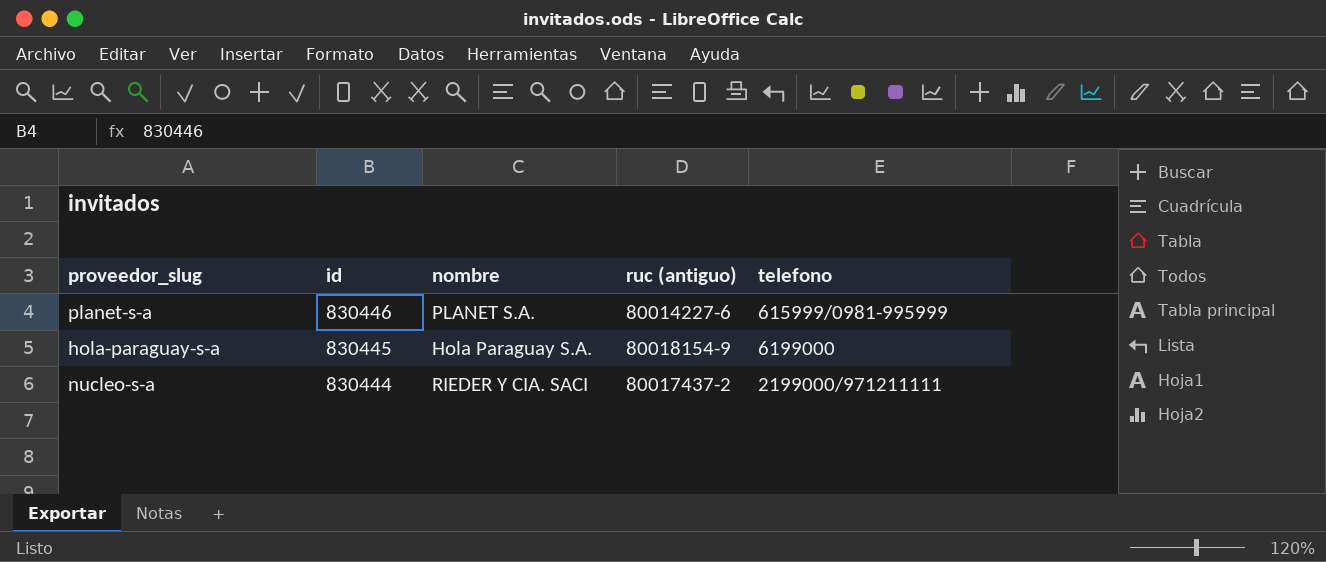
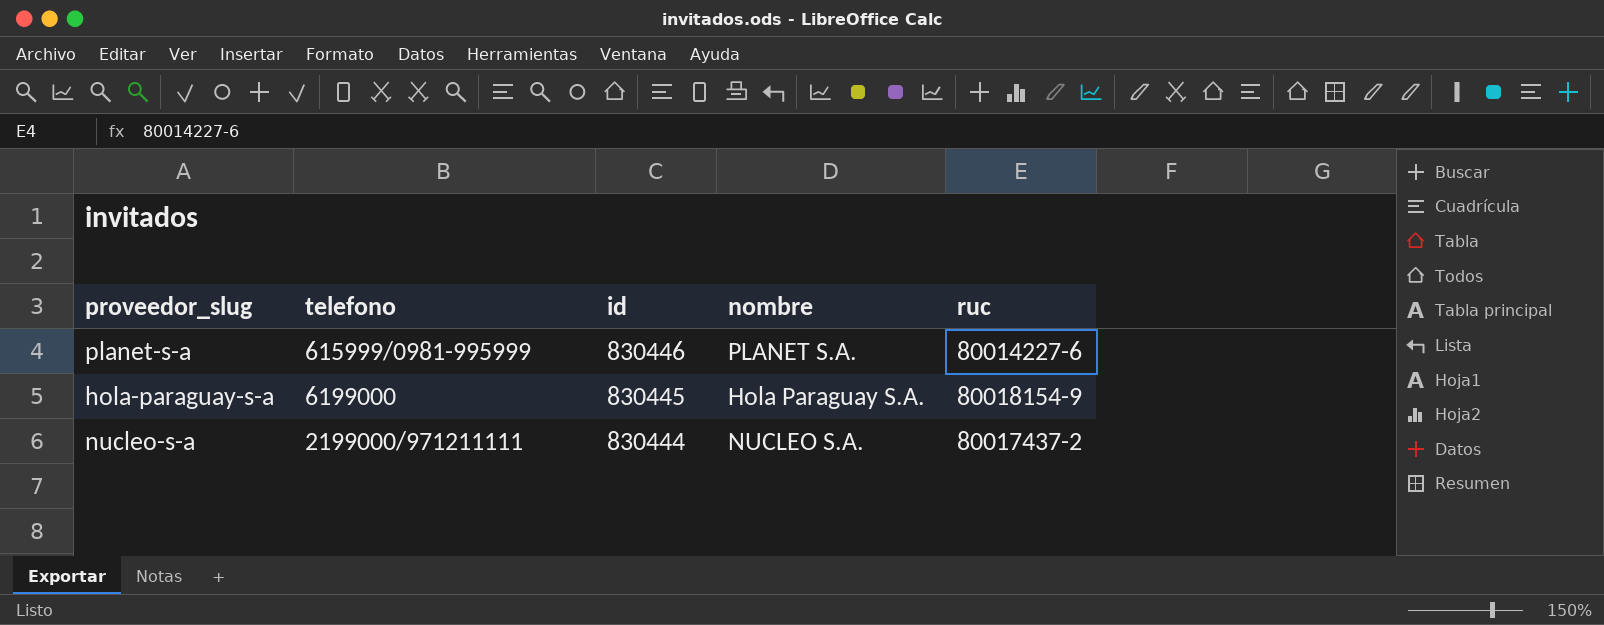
column telefono | position: 5 -> 2
column name: ruc (antiguo) -> ruc
nucleo-s-a | nombre: RIEDER Y CIA. SACI -> NUCLEO S.A.

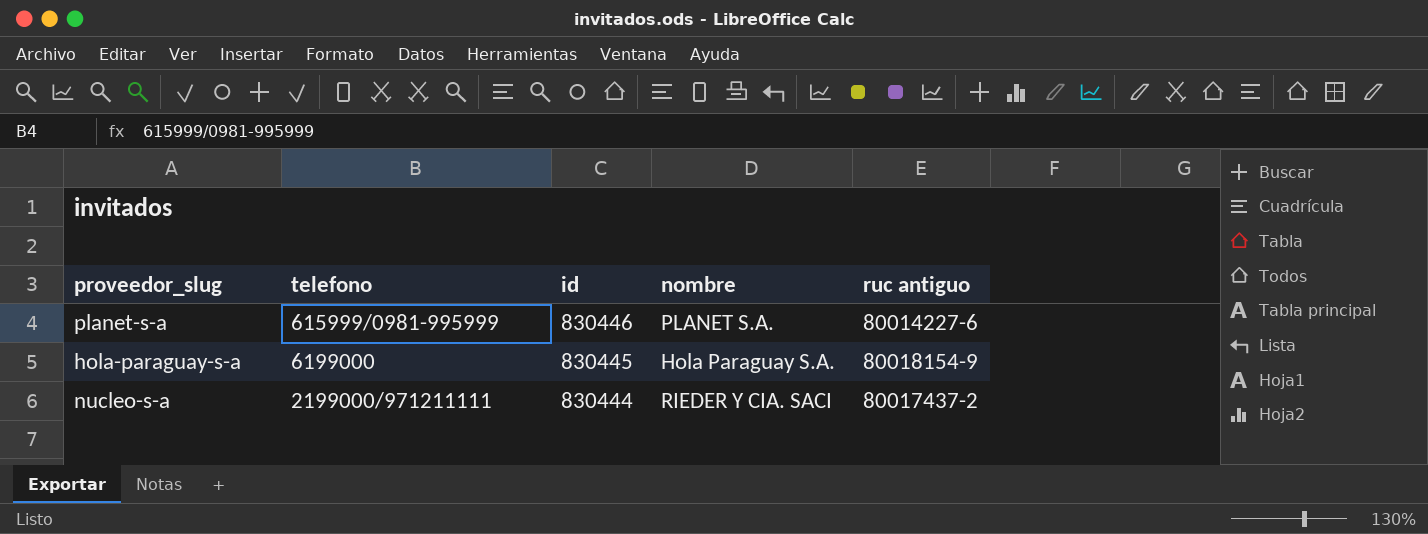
column name: ruc -> ruc antiguo
nucleo-s-a | nombre: NUCLEO S.A. -> RIEDER Y CIA. SACI

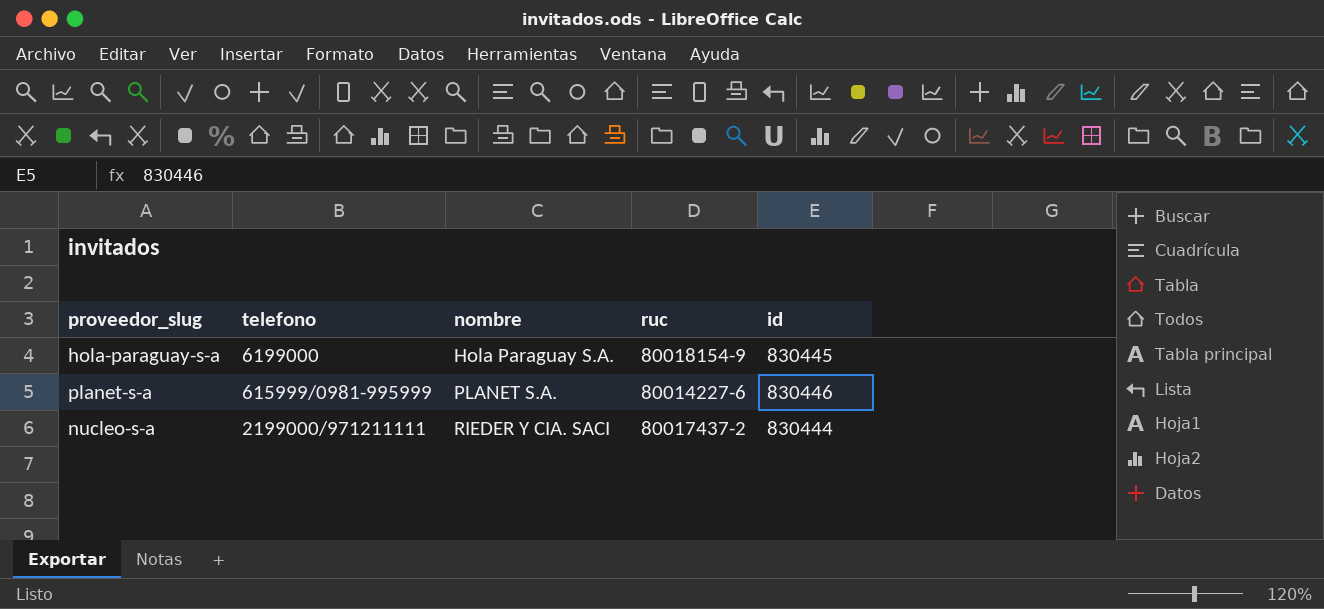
row order: id descending -> nombre ascending
column name: ruc antiguo -> ruc
column id | position: 3 -> 5

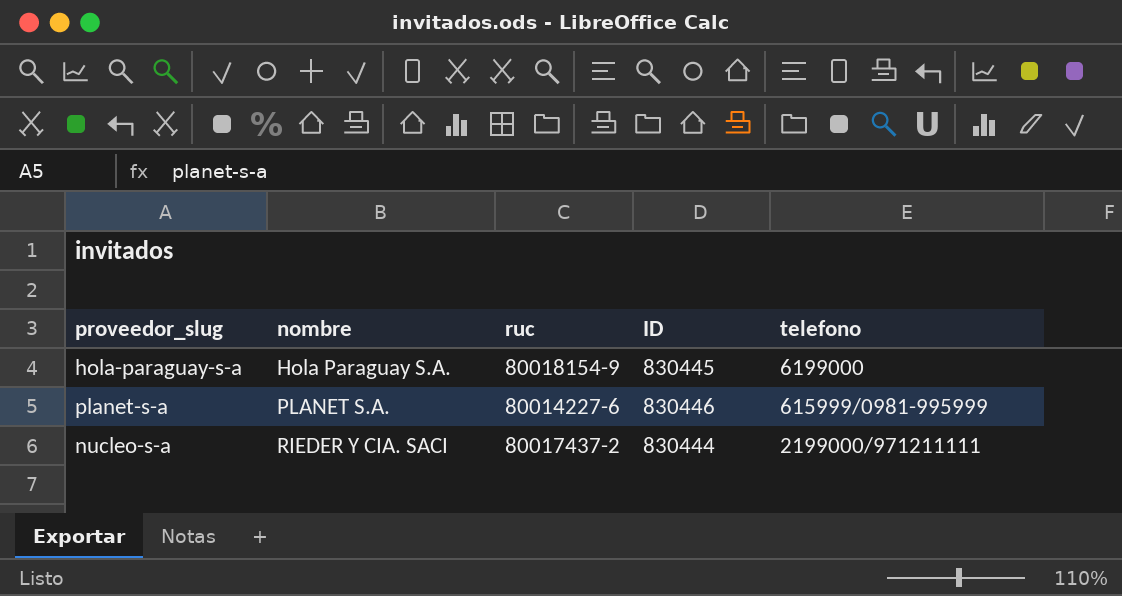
column name: id -> ID
column telefono | position: 2 -> 5

